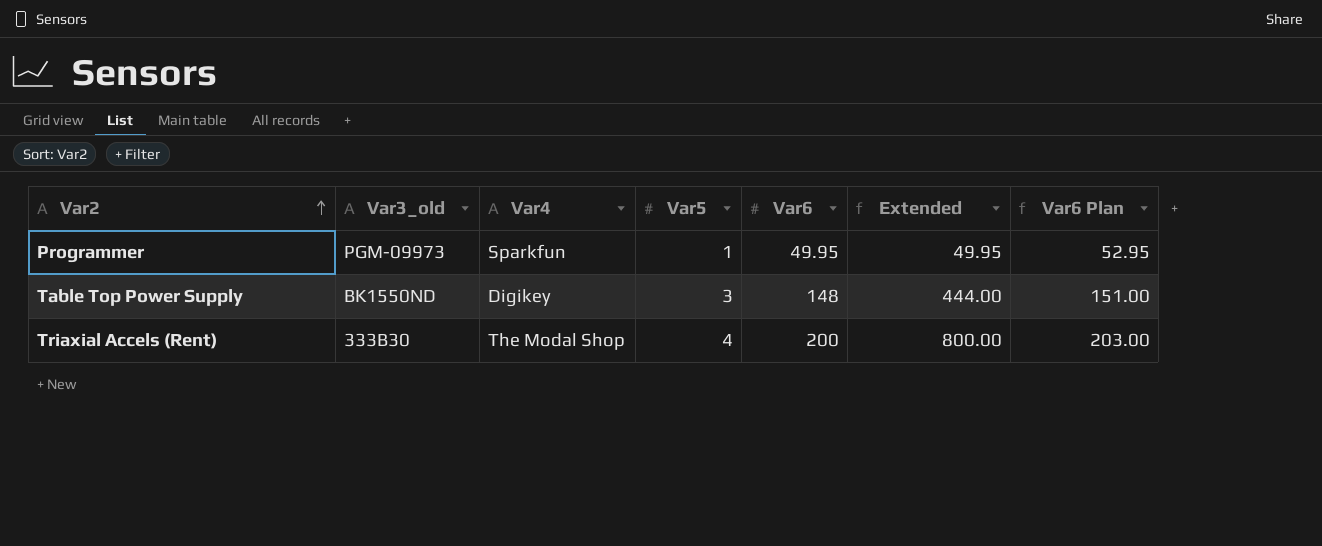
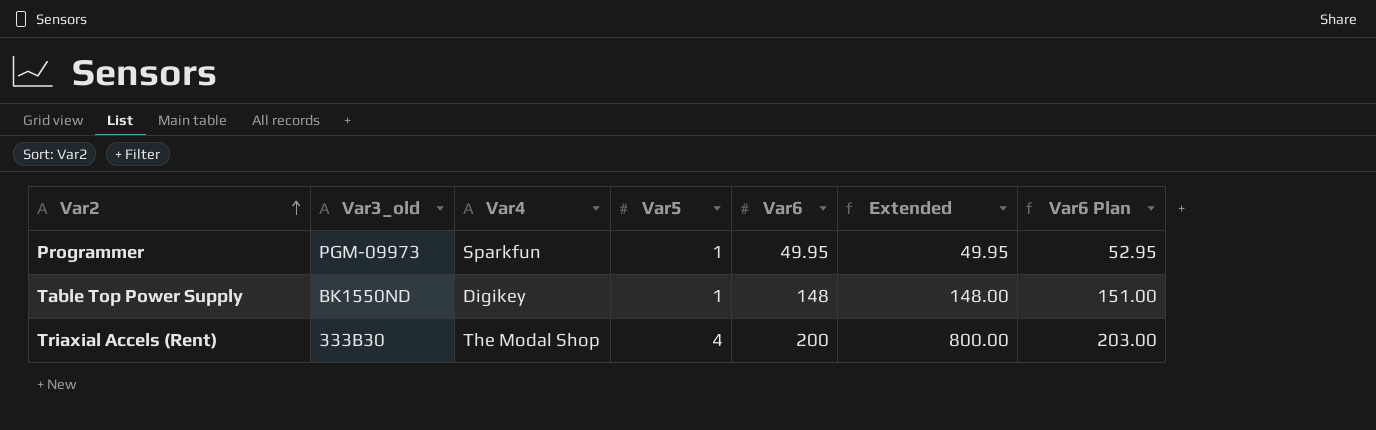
Table Top Power Supply | Var5: 3 -> 1
Table Top Power Supply | Extended: 444.00 -> 148.00

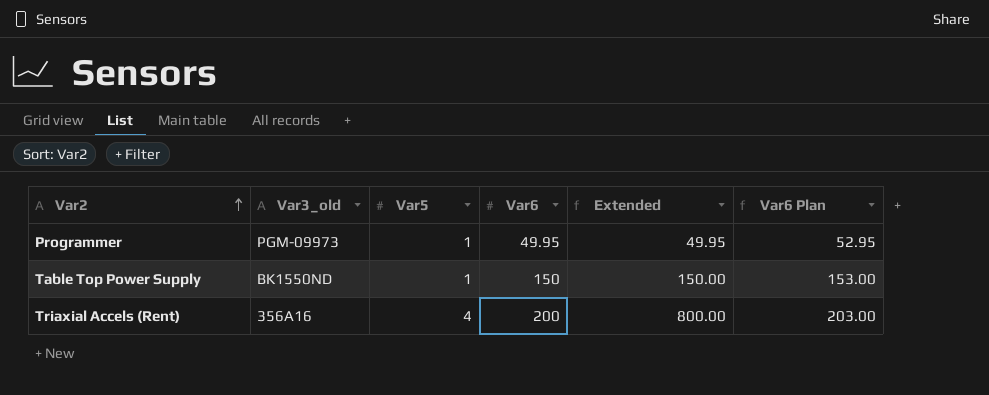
column Var4 | position: 3 -> none
Table Top Power Supply | Var6: 148 -> 150
Table Top Power Supply | Extended: 148.00 -> 150.00
Table Top Power Supply | Var6 Plan: 151.00 -> 153.00
Triaxial Accels (Rent) | Var3_old: 333B30 -> 356A16

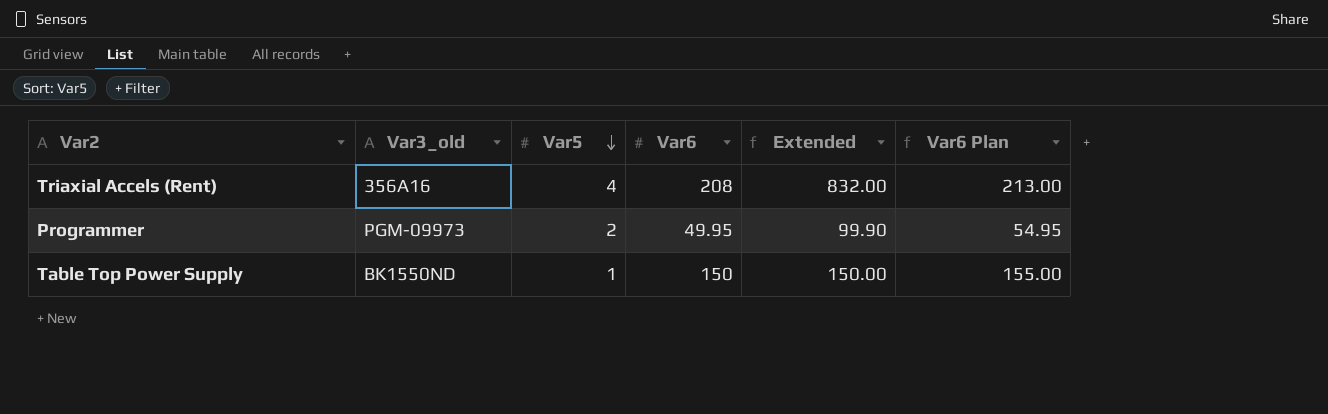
row order: Var2 ascending -> Var5 descending
column Var6 Plan | formula: [Var6] + 3 -> [Var6] + 5
Triaxial Accels (Rent) | Var6: 200 -> 208
Triaxial Accels (Rent) | Extended: 800.00 -> 832.00
Programmer | Var5: 1 -> 2
Programmer | Extended: 49.95 -> 99.90

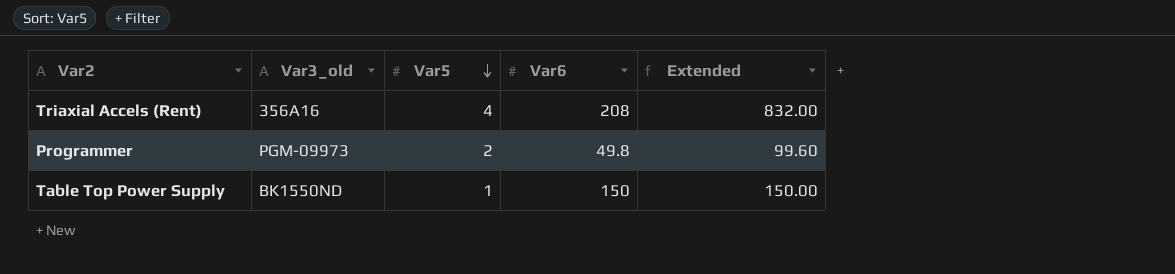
column Var6 Plan | formula: [Var6] + 5 -> none
Programmer | Var6: 49.95 -> 49.8
Programmer | Extended: 99.90 -> 99.60

